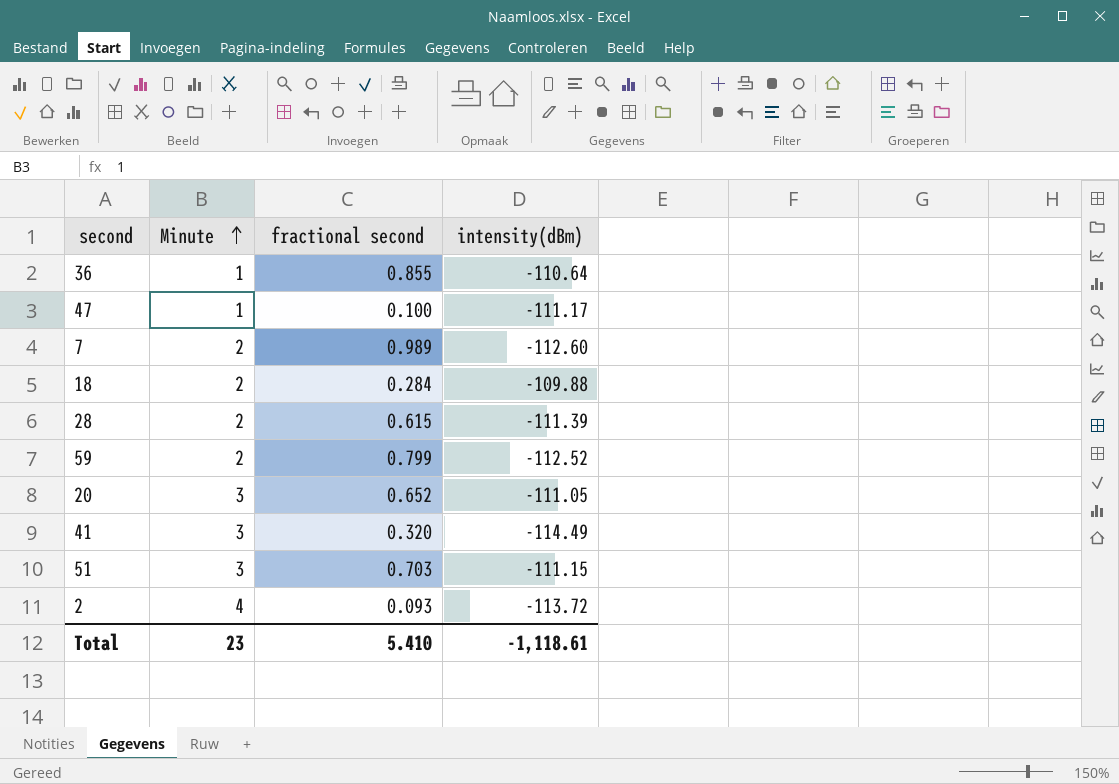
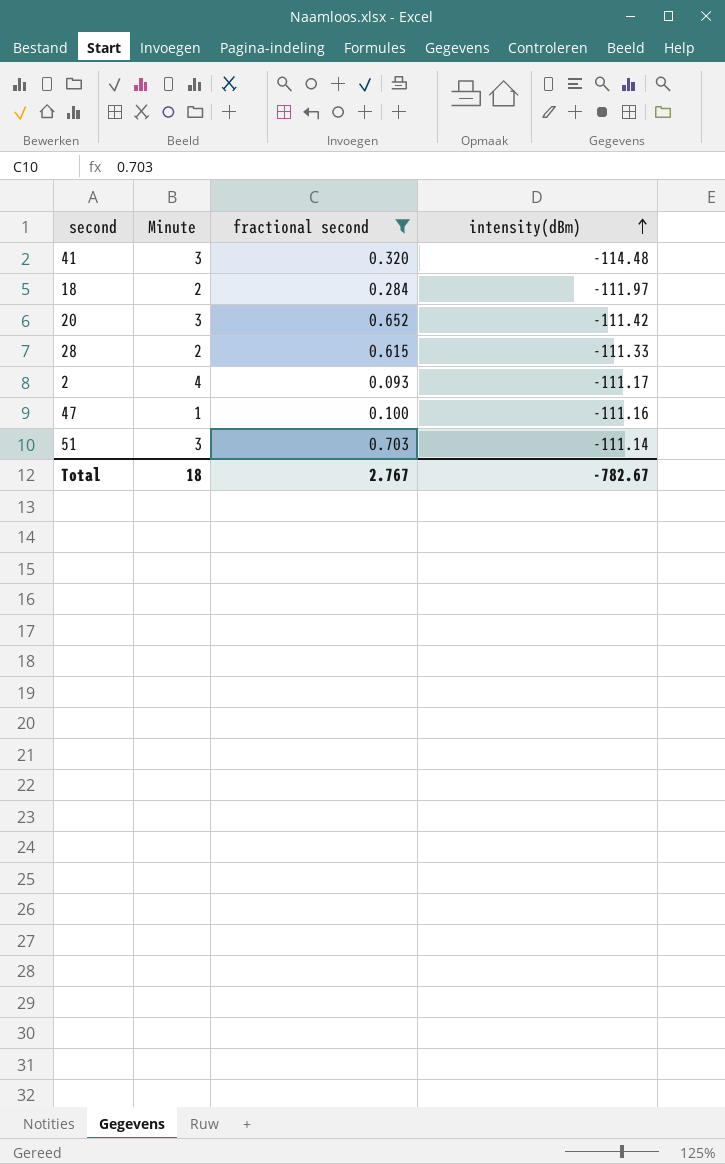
filter: none -> fractional second <= 0.703
row order: Minute ascending -> intensity(dBm) ascending
41 | intensity(dBm): -114.49 -> -114.48
18 | intensity(dBm): -109.88 -> -111.97
20 | intensity(dBm): -111.05 -> -111.42
28 | intensity(dBm): -111.39 -> -111.33
2 | intensity(dBm): -113.72 -> -111.17
47 | intensity(dBm): -111.17 -> -111.16
51 | intensity(dBm): -111.15 -> -111.14
Total | Minute: 23 -> 18
Total | fractional second: 5.410 -> 2.767
Total | intensity(dBm): -1,118.61 -> -782.67

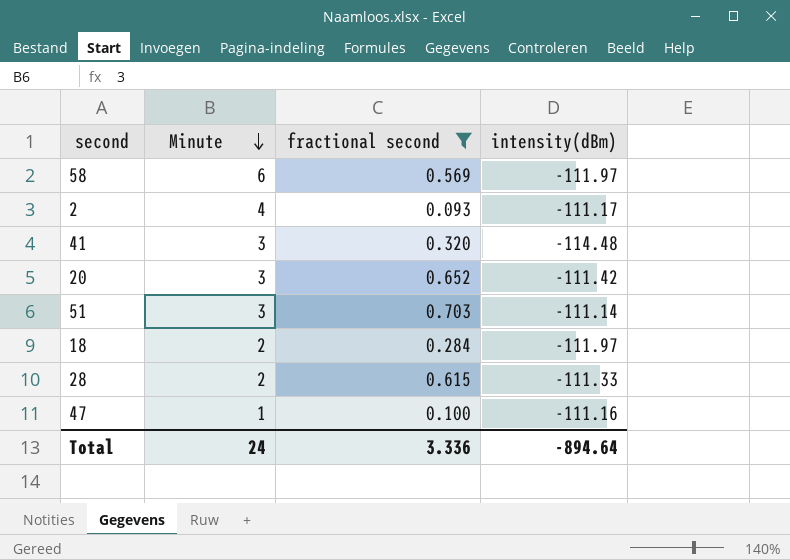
row order: intensity(dBm) ascending -> Minute descending
row 58: none -> 6 | 0.569 | -111.97
Total | Minute: 18 -> 24
Total | fractional second: 2.767 -> 3.336
Total | intensity(dBm): -782.67 -> -894.64

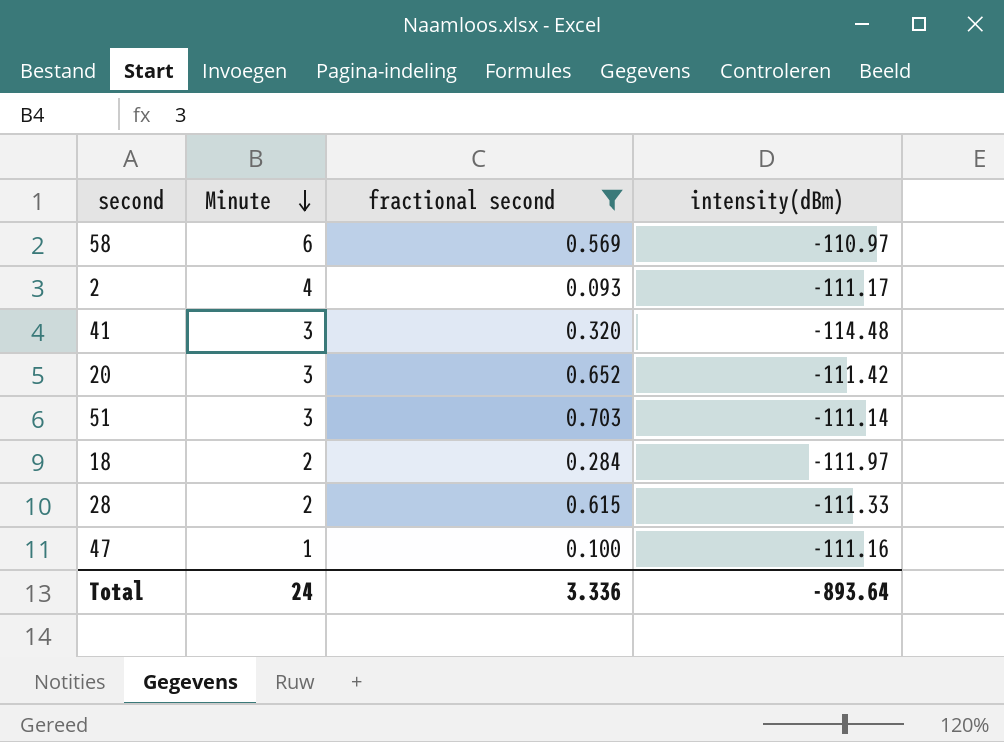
58 | intensity(dBm): -111.97 -> -110.97
Total | intensity(dBm): -894.64 -> -893.64

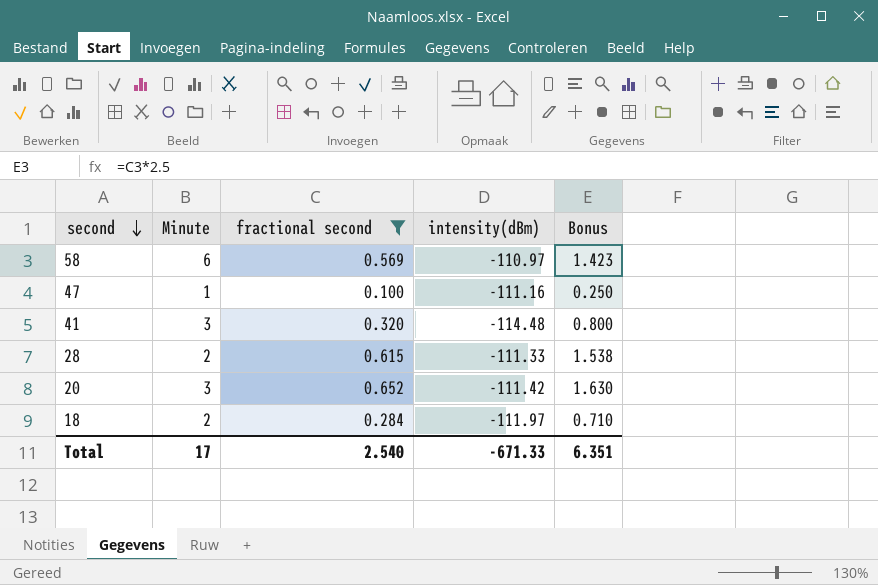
row order: Minute descending -> second descending
column Bonus | formula: none -> [fractional second] * 2.5
row 2: 4 | 0.093 | -111.17 -> none
row 51: 3 | 0.703 | -111.14 -> none
Total | Minute: 24 -> 17
Total | fractional second: 3.336 -> 2.540
Total | intensity(dBm): -893.64 -> -671.33

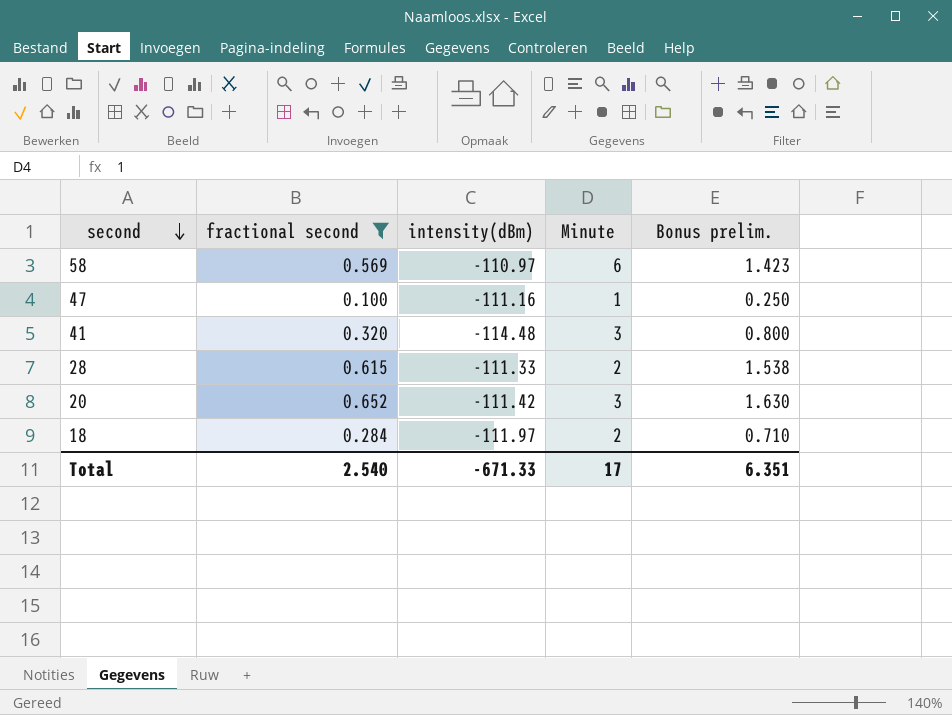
column Minute | position: 2 -> 4
column name: Bonus -> Bonus prelim.

